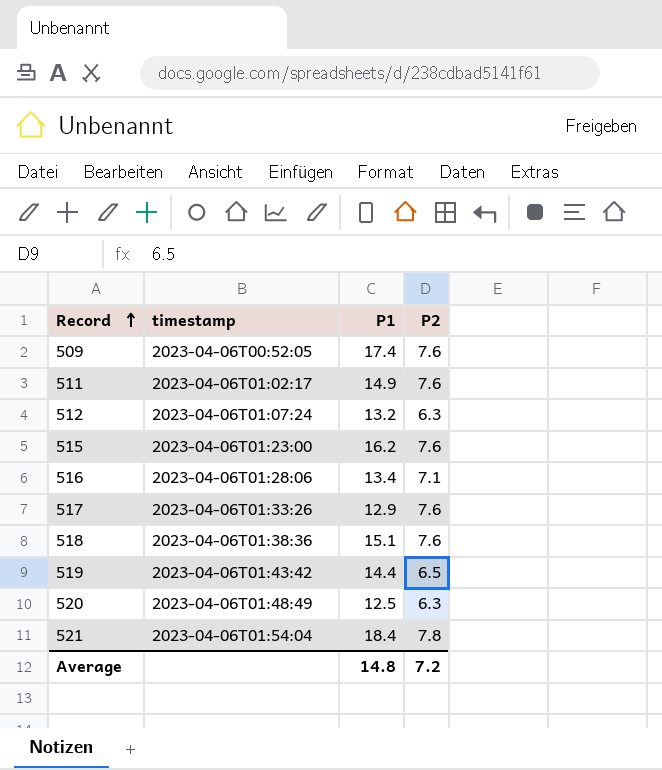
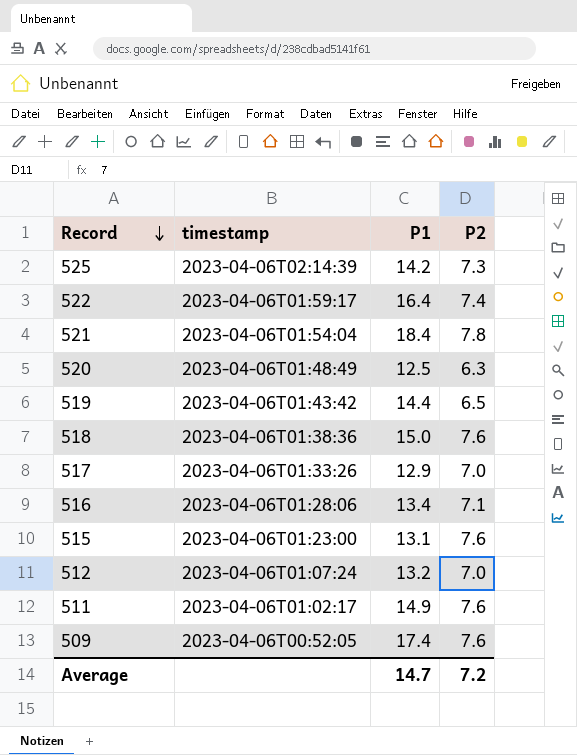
row order: Record ascending -> Record descending
row 525: none -> 2023-04-06T02:14:39 | 14.2 | 7.3
row 522: none -> 2023-04-06T01:59:17 | 16.4 | 7.4
518 | P1: 15.1 -> 15.0
517 | P2: 7.6 -> 7.0
515 | P1: 16.2 -> 13.1
512 | P2: 6.3 -> 7.0
Average | P1: 14.8 -> 14.7

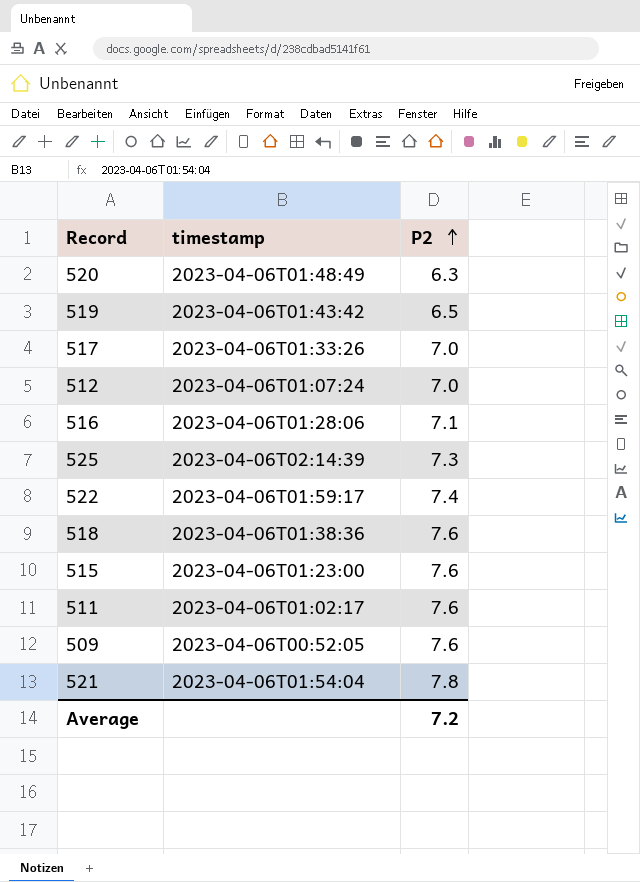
row order: Record descending -> P2 ascending
column P1 | position: 3 -> none

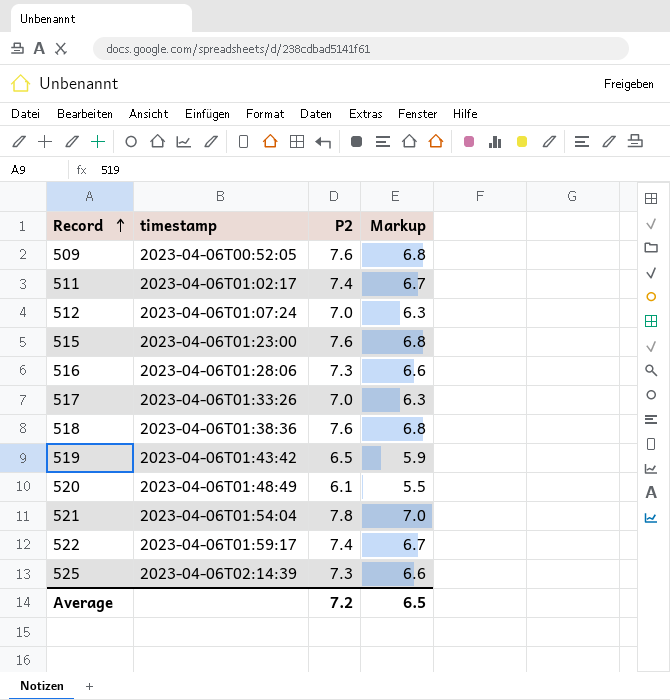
row order: P2 ascending -> Record ascending
column Markup | formula: none -> [P2] * 0.9
511 | P2: 7.6 -> 7.4
516 | P2: 7.1 -> 7.3
520 | P2: 6.3 -> 6.1

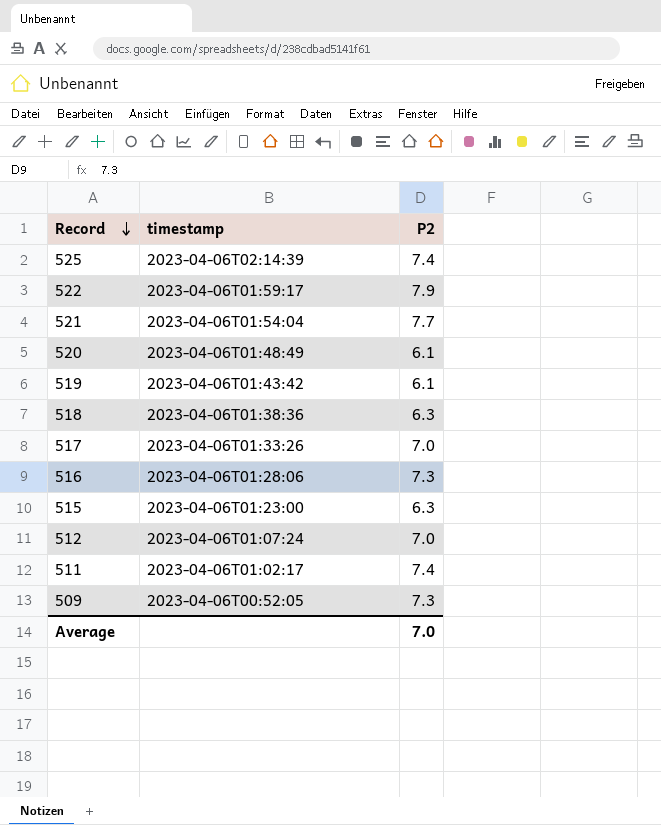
row order: Record ascending -> Record descending
column Markup | formula: [P2] * 0.9 -> none
525 | P2: 7.3 -> 7.4
522 | P2: 7.4 -> 7.9
521 | P2: 7.8 -> 7.7
519 | P2: 6.5 -> 6.1
518 | P2: 7.6 -> 6.3
515 | P2: 7.6 -> 6.3
509 | P2: 7.6 -> 7.3
Average | P2: 7.2 -> 7.0

